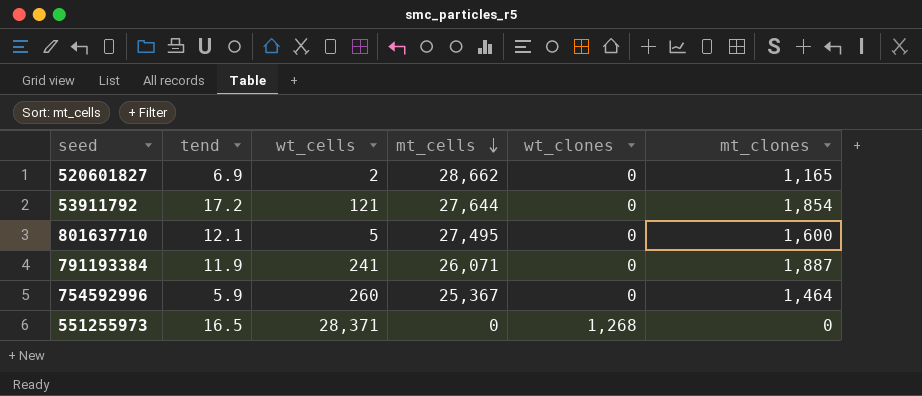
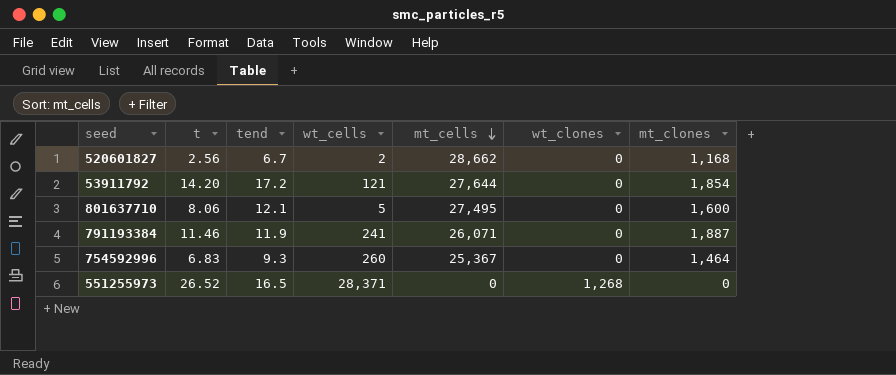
column t | position: none -> 2
520601827 | tend: 6.9 -> 6.7
520601827 | mt_clones: 1,165 -> 1,168
754592996 | tend: 5.9 -> 9.3

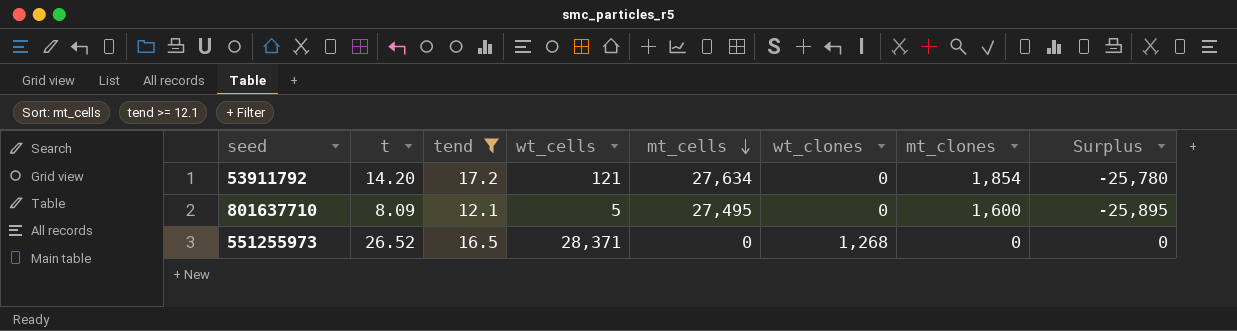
filter: none -> tend >= 12.1
column Surplus | formula: none -> [mt_clones] - [mt_cells]
53911792 | mt_cells: 27,644 -> 27,634
801637710 | t: 8.06 -> 8.09

